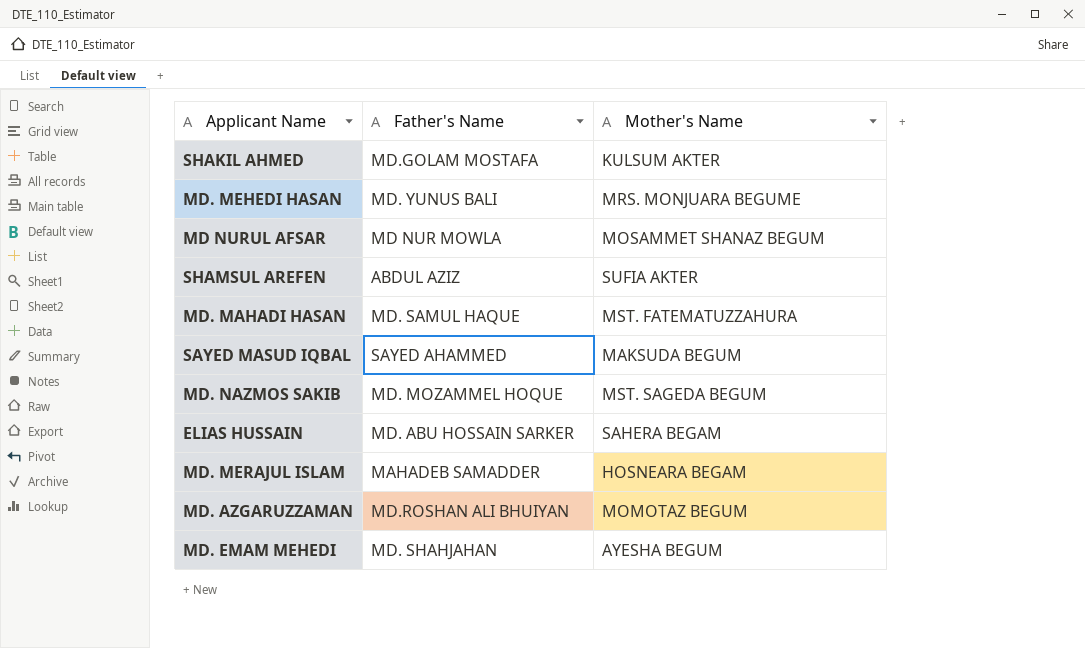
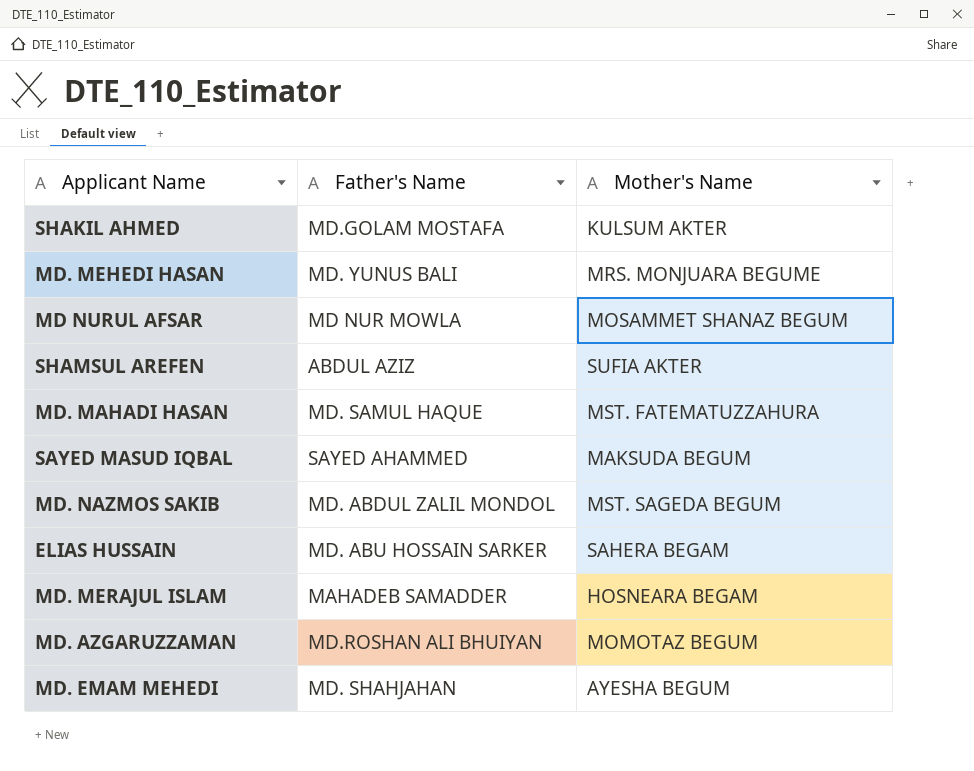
MD. NAZMOS SAKIB | Father's Name: MD. MOZAMMEL HOQUE -> MD. ABDUL ZALIL MONDOL

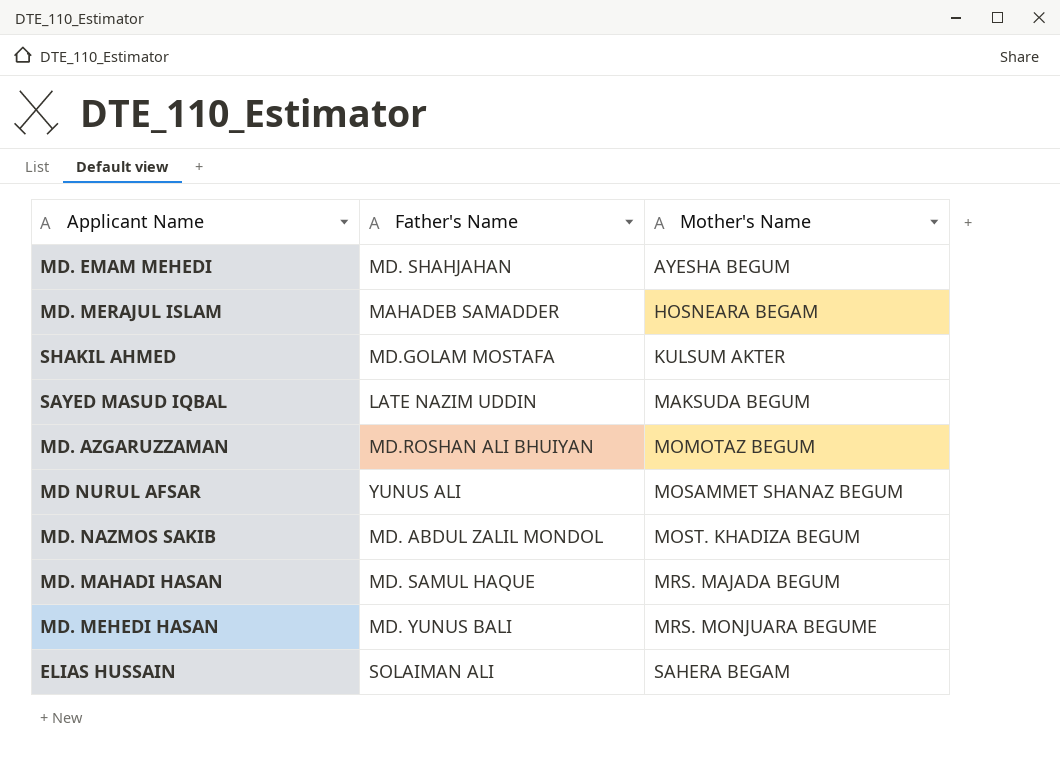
row order: none -> Mother's Name ascending
row SHAMSUL AREFEN: ABDUL AZIZ | SUFIA AKTER -> none
SAYED MASUD IQBAL | Father's Name: SAYED AHAMMED -> LATE NAZIM UDDIN
MD NURUL AFSAR | Father's Name: MD NUR MOWLA -> YUNUS ALI
MD. NAZMOS SAKIB | Mother's Name: MST. SAGEDA BEGUM -> MOST. KHADIZA BEGUM
MD. MAHADI HASAN | Mother's Name: MST. FATEMATUZZAHURA -> MRS. MAJADA BEGUM
ELIAS HUSSAIN | Father's Name: MD. ABU HOSSAIN SARKER -> SOLAIMAN ALI

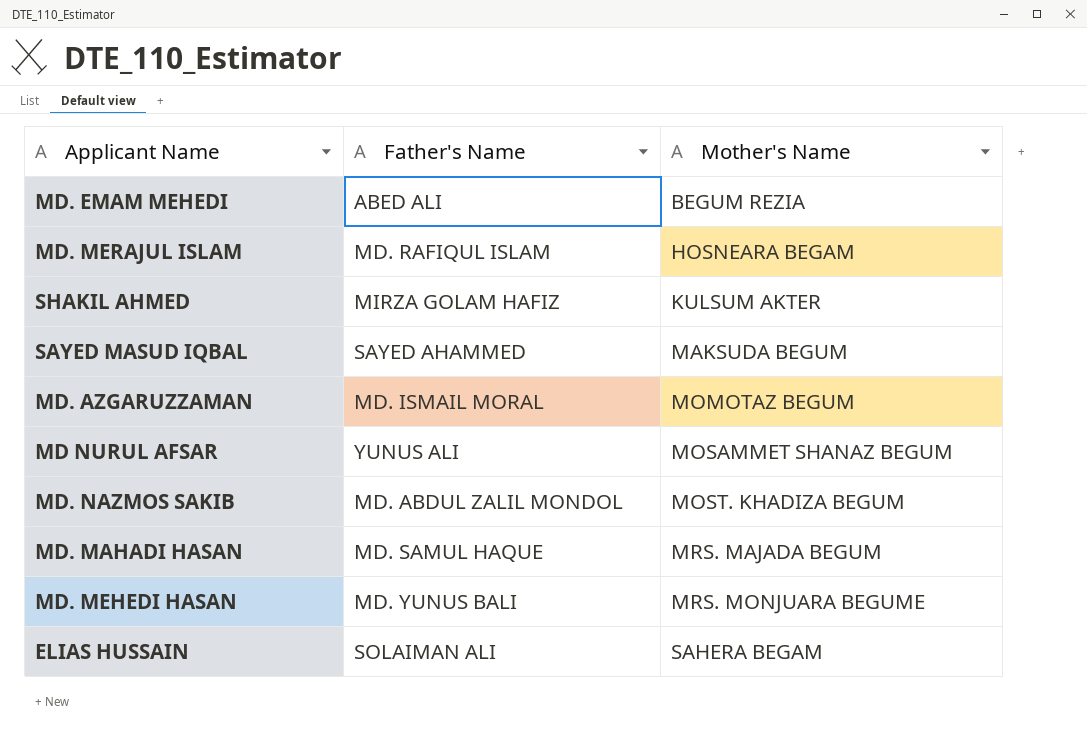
MD. EMAM MEHEDI | Father's Name: MD. SHAHJAHAN -> ABED ALI
MD. EMAM MEHEDI | Mother's Name: AYESHA BEGUM -> BEGUM REZIA
MD. MERAJUL ISLAM | Father's Name: MAHADEB SAMADDER -> MD. RAFIQUL ISLAM
SHAKIL AHMED | Father's Name: MD.GOLAM MOSTAFA -> MIRZA GOLAM HAFIZ
SAYED MASUD IQBAL | Father's Name: LATE NAZIM UDDIN -> SAYED AHAMMED
MD. AZGARUZZAMAN | Father's Name: MD.ROSHAN ALI BHUIYAN -> MD. ISMAIL MORAL

